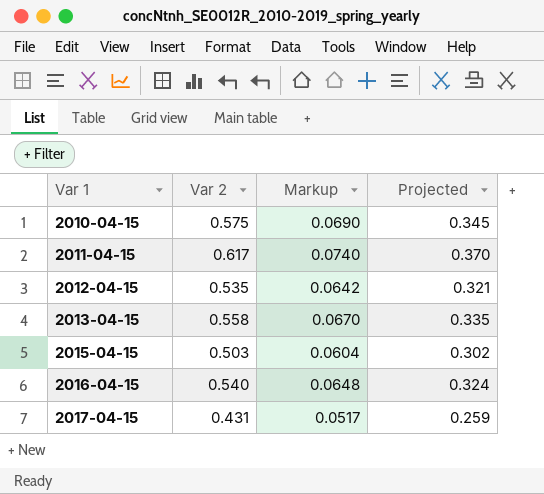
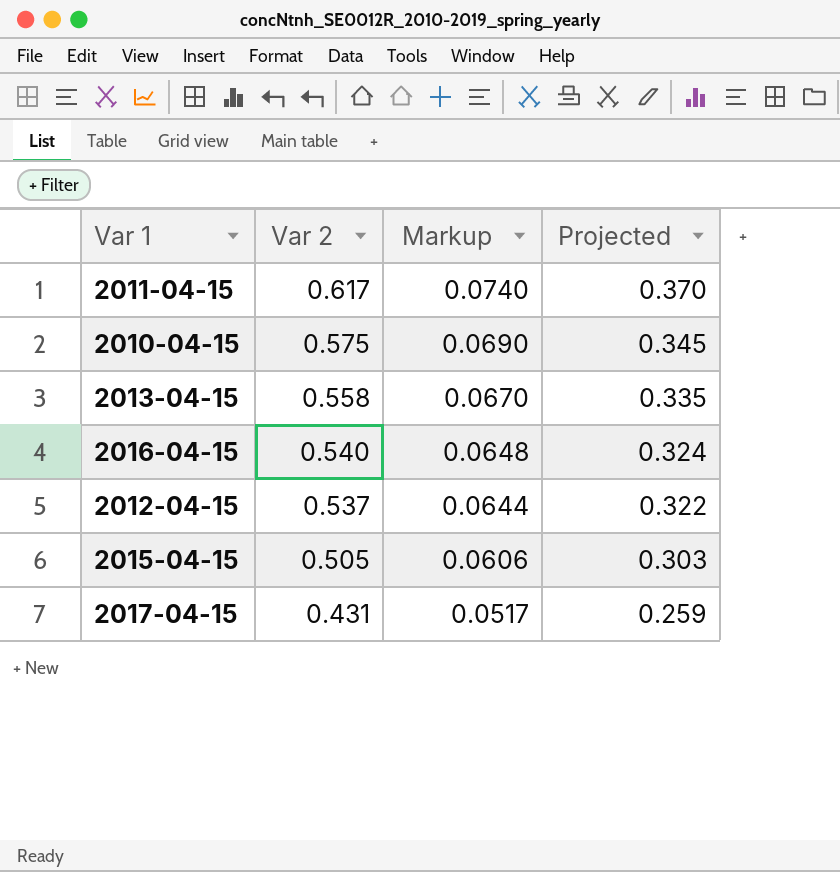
row order: Var 1 ascending -> Var 2 descending
2012-04-15 | Var 2: 0.535 -> 0.537
2012-04-15 | Markup: 0.0642 -> 0.0644
2012-04-15 | Projected: 0.321 -> 0.322
2015-04-15 | Var 2: 0.503 -> 0.505
2015-04-15 | Markup: 0.0604 -> 0.0606
2015-04-15 | Projected: 0.302 -> 0.303

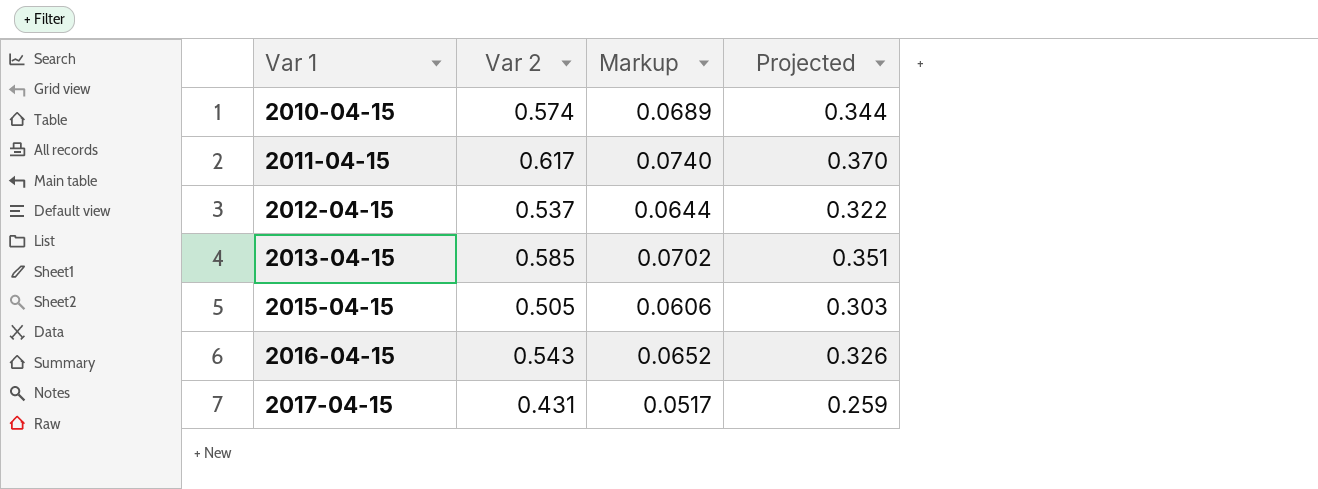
row order: Var 2 descending -> Var 1 ascending
2010-04-15 | Var 2: 0.575 -> 0.574
2010-04-15 | Markup: 0.0690 -> 0.0689
2010-04-15 | Projected: 0.345 -> 0.344
2013-04-15 | Var 2: 0.558 -> 0.585
2013-04-15 | Markup: 0.0670 -> 0.0702
2013-04-15 | Projected: 0.335 -> 0.351
2016-04-15 | Var 2: 0.540 -> 0.543
2016-04-15 | Markup: 0.0648 -> 0.0652
2016-04-15 | Projected: 0.324 -> 0.326

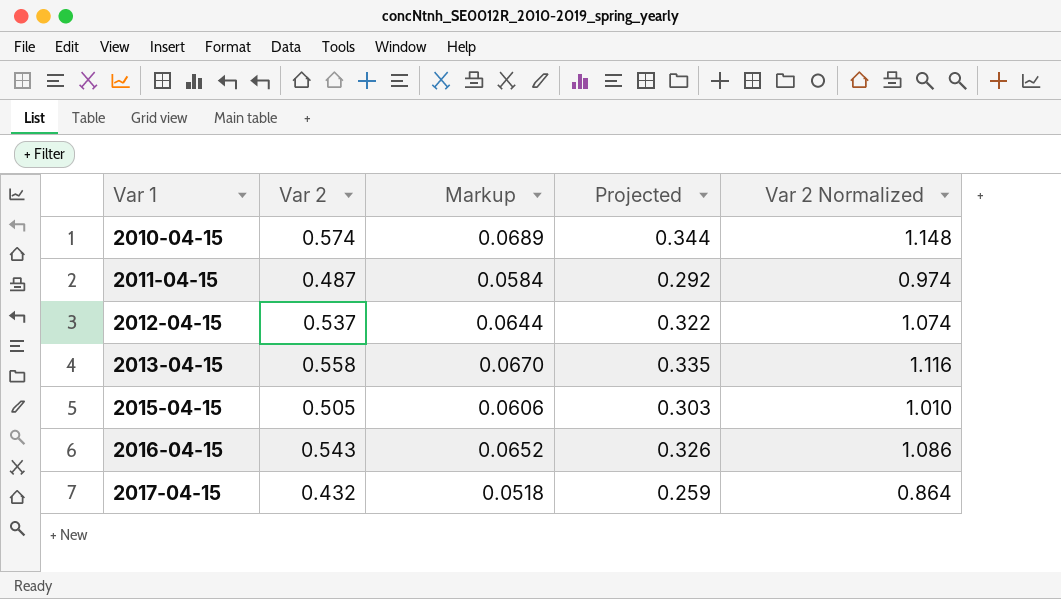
column Var 2 Normalized | formula: none -> [Var 2] * 2
2011-04-15 | Var 2: 0.617 -> 0.487
2011-04-15 | Markup: 0.0740 -> 0.0584
2011-04-15 | Projected: 0.370 -> 0.292
2013-04-15 | Var 2: 0.585 -> 0.558
2013-04-15 | Markup: 0.0702 -> 0.0670
2013-04-15 | Projected: 0.351 -> 0.335
2017-04-15 | Var 2: 0.431 -> 0.432
2017-04-15 | Markup: 0.0517 -> 0.0518

